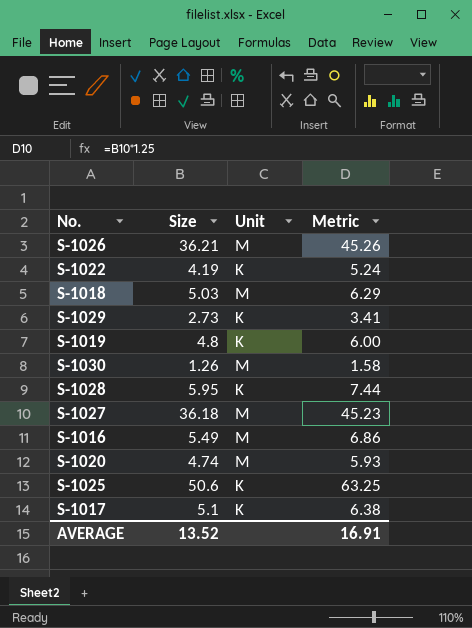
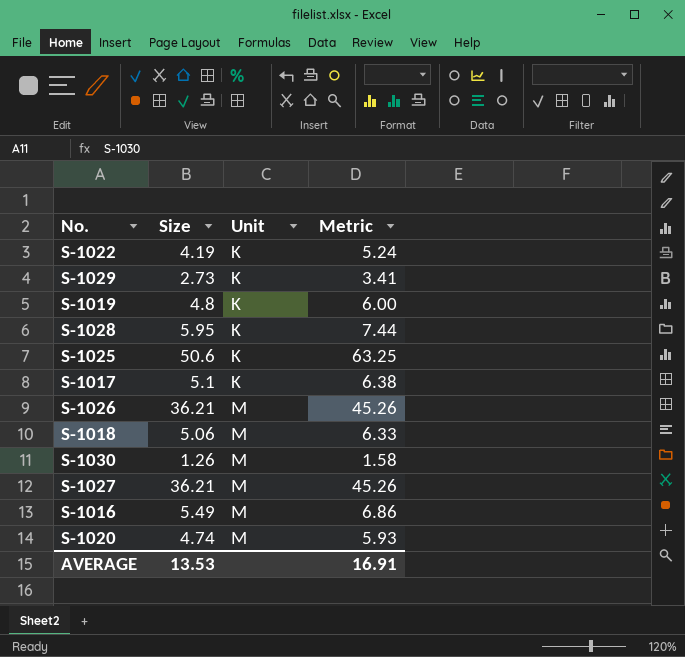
row order: none -> Unit ascending
S-1018 | Size: 5.03 -> 5.06
S-1018 | Metric: 6.29 -> 6.33
S-1027 | Size: 36.18 -> 36.21
S-1027 | Metric: 45.23 -> 45.26
AVERAGE | Size: 13.52 -> 13.53

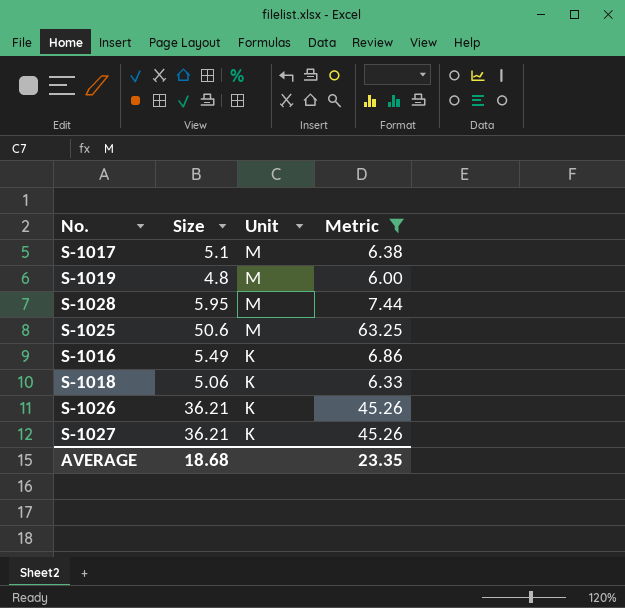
filter: none -> Metric >= 6.00
row order: Unit ascending -> Unit descending
S-1017 | Unit: K -> M
S-1019 | Unit: K -> M
S-1028 | Unit: K -> M
S-1025 | Unit: K -> M
S-1016 | Unit: M -> K
S-1018 | Unit: M -> K
S-1026 | Unit: M -> K
S-1027 | Unit: M -> K
AVERAGE | Size: 13.53 -> 18.68
AVERAGE | Metric: 16.91 -> 23.35

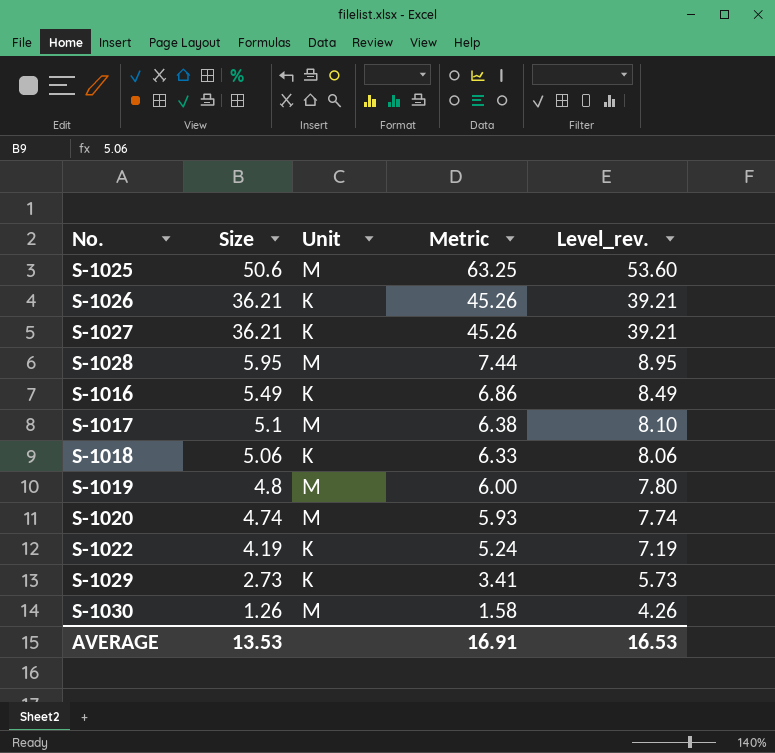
filter: Metric >= 6.00 -> none
row order: Unit descending -> Size descending
column Level_rev. | formula: none -> [Size] + 3
AVERAGE | Size: 18.68 -> 13.53
AVERAGE | Metric: 23.35 -> 16.91

